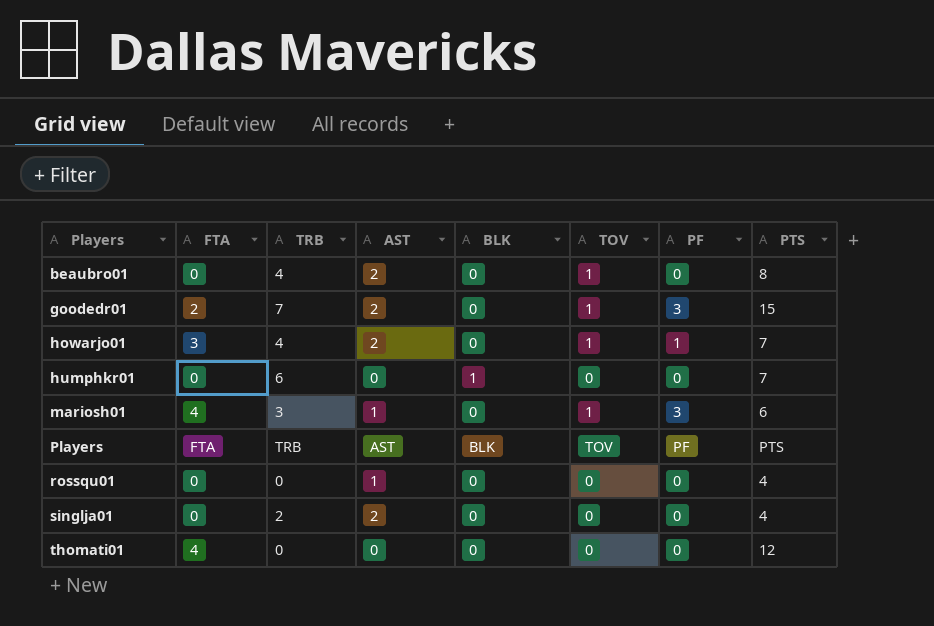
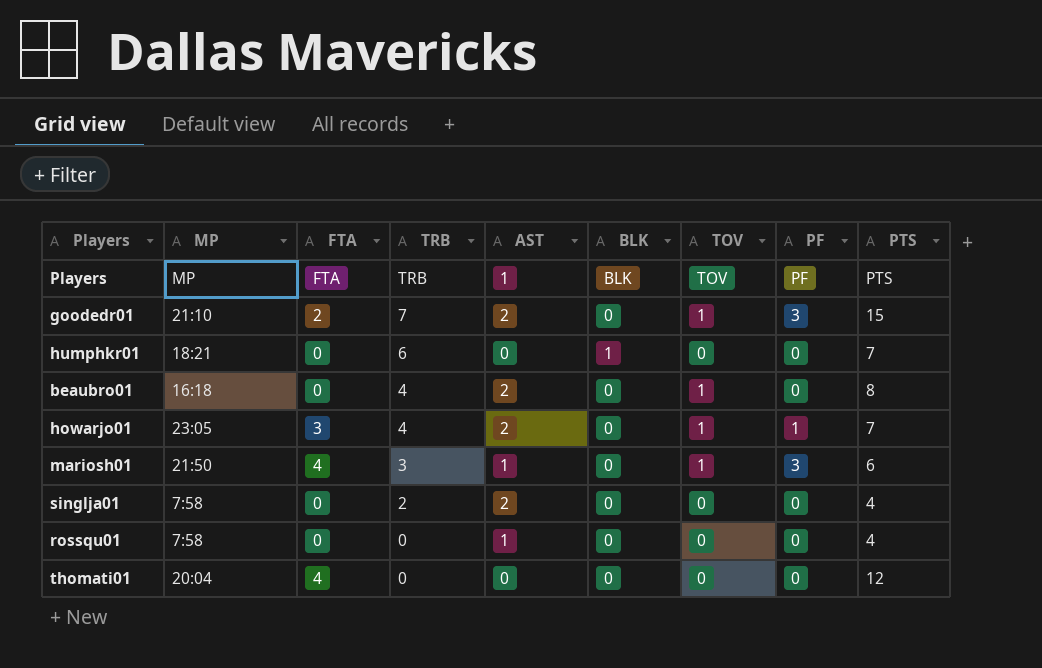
row order: Players ascending -> TRB descending
column MP | position: none -> 2
Players | AST: AST -> 1

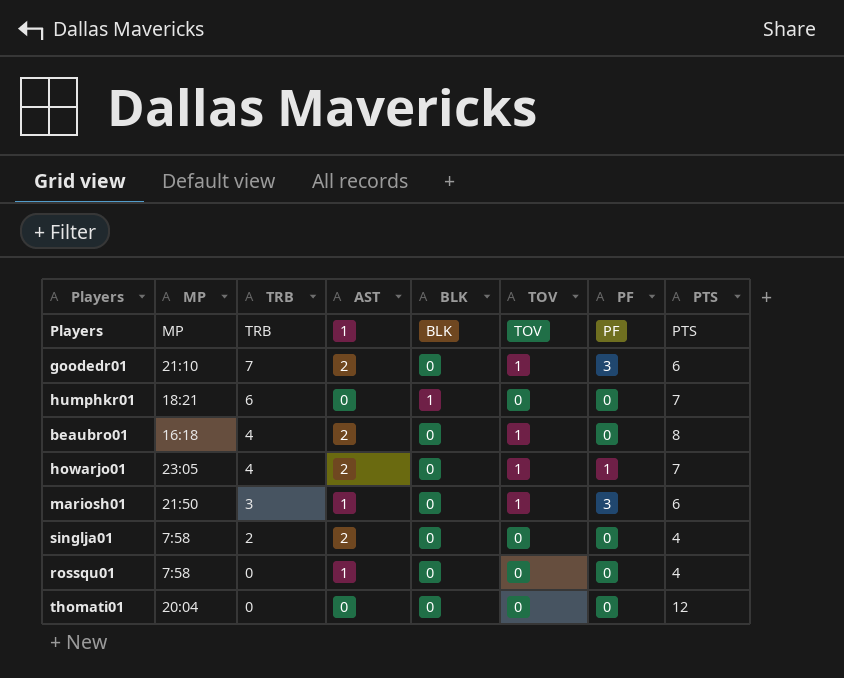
column FTA | position: 3 -> none
goodedr01 | PTS: 15 -> 6

